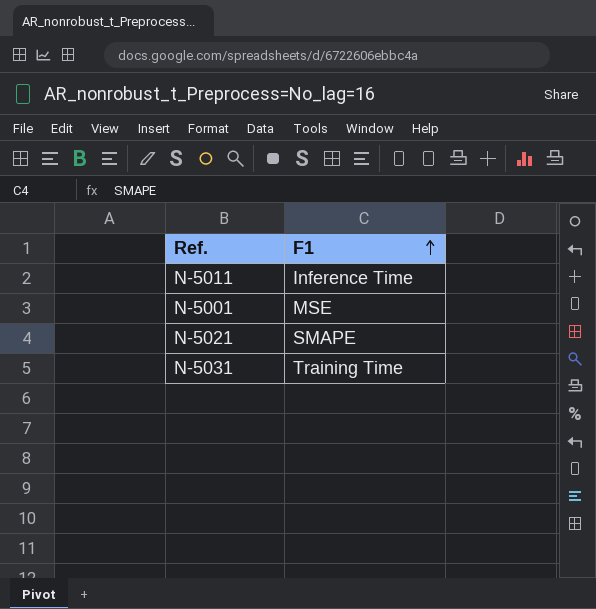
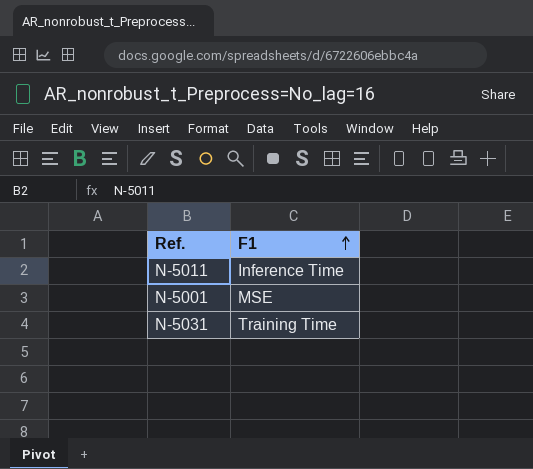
row N-5021: SMAPE -> none

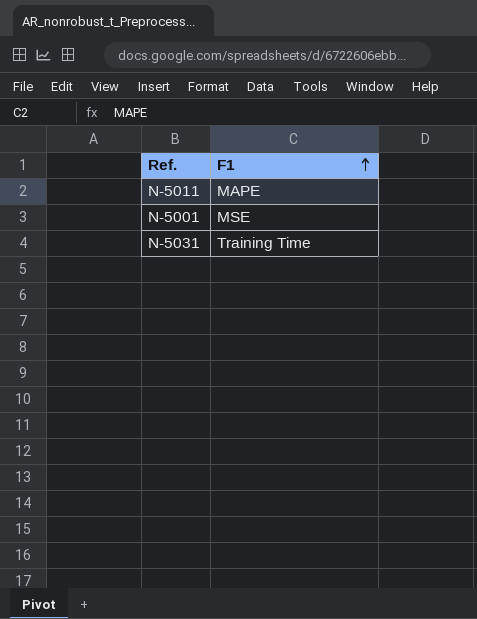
N-5011 | F1: Inference Time -> MAPE

